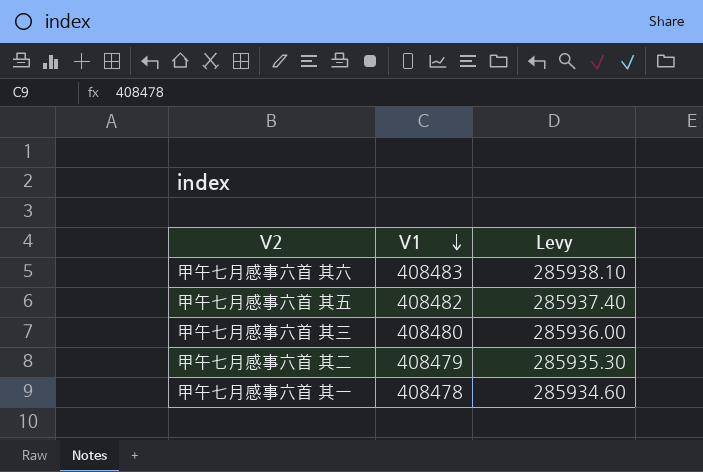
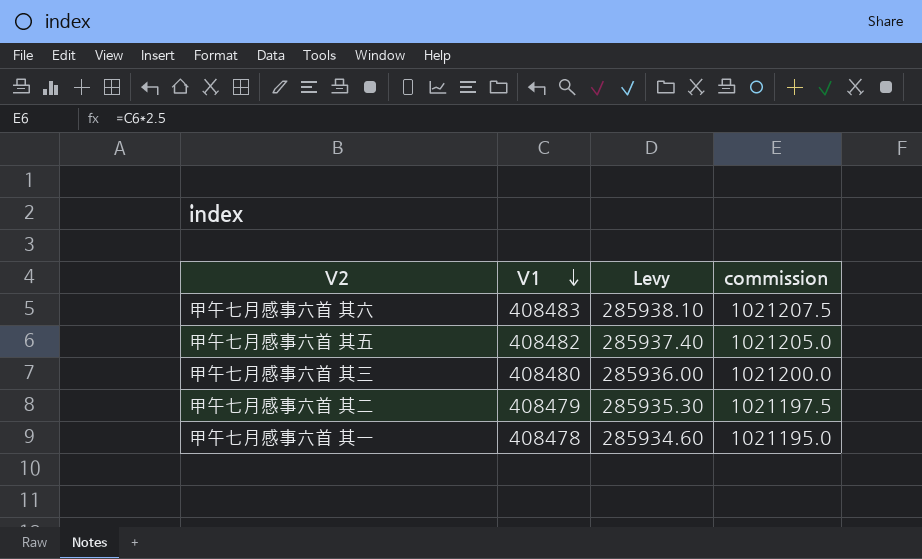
column commission | formula: none -> [V1] * 2.5

